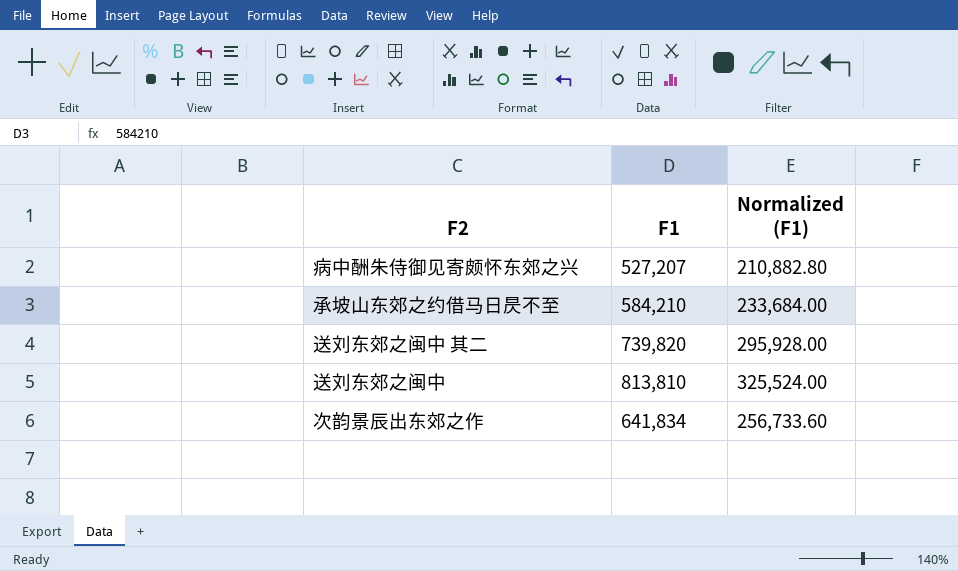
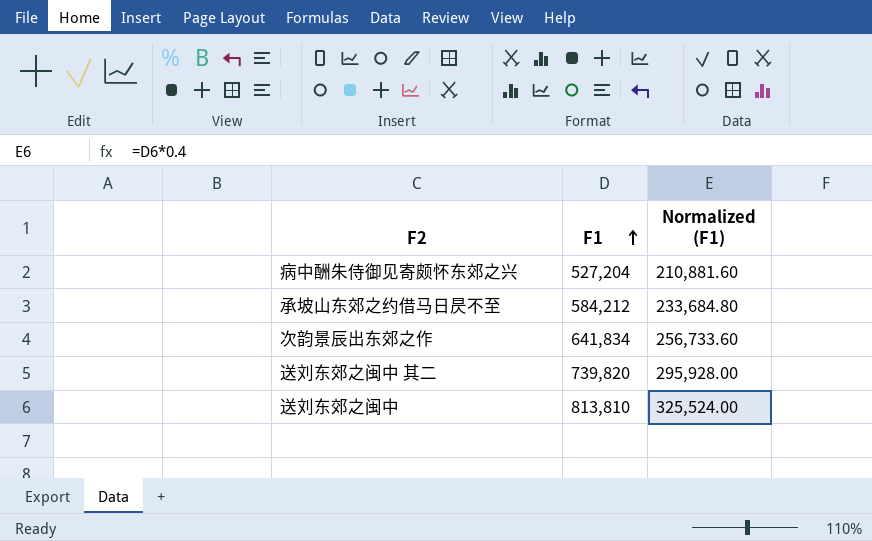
row order: none -> F1 ascending
病中酬朱侍御见寄颇怀东郊之兴 | F1: 527,207 -> 527,204
病中酬朱侍御见寄颇怀东郊之兴 | Normalized (F1): 210,882.80 -> 210,881.60
承坡山东郊之约借马日昃不至 | F1: 584,210 -> 584,212
承坡山东郊之约借马日昃不至 | Normalized (F1): 233,684.00 -> 233,684.80

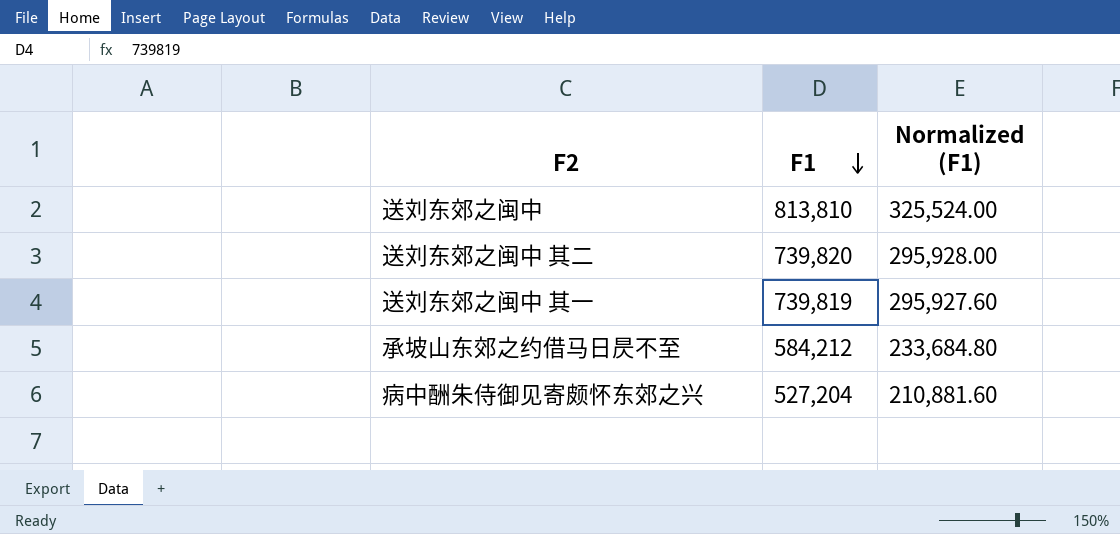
row order: F1 ascending -> F1 descending
row 次韵景辰出东郊之作: 641,834 | 256,733.60 -> none
row 送刘东郊之闽中 其一: none -> 739,819 | 295,927.60

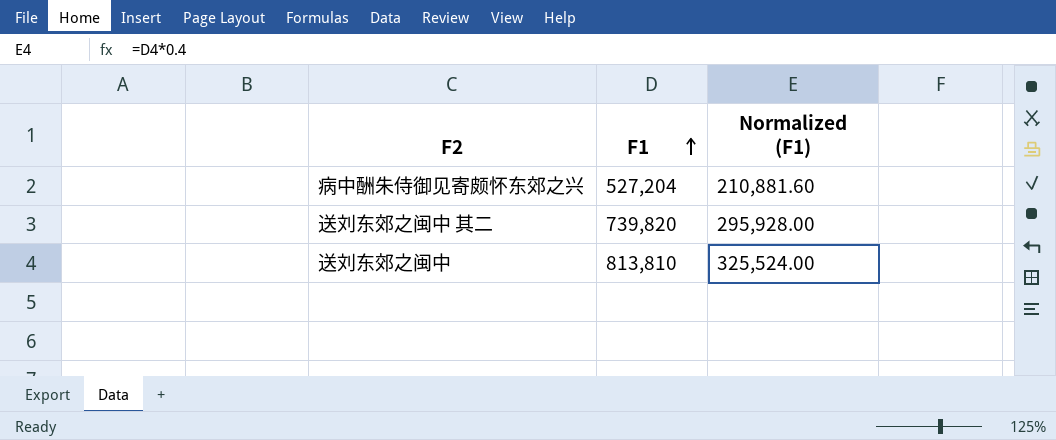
row order: F1 descending -> F1 ascending
row 送刘东郊之闽中 其一: 739,819 | 295,927.60 -> none
row 承坡山东郊之约借马日昃不至: 584,212 | 233,684.80 -> none

